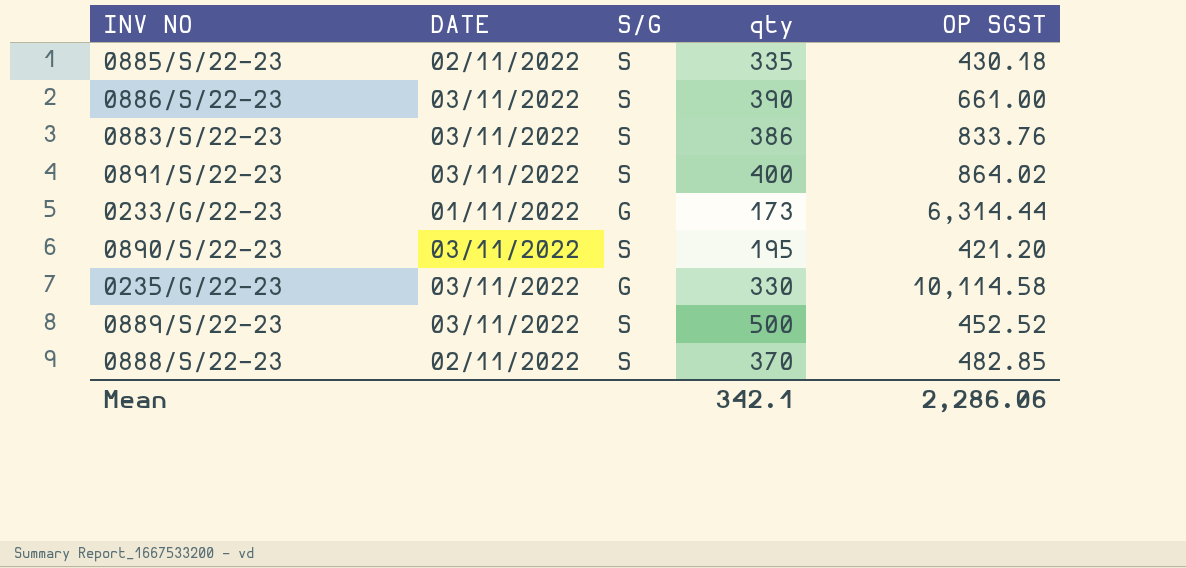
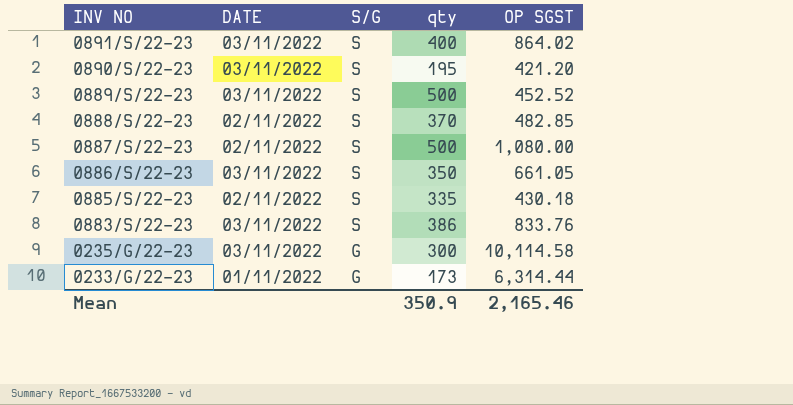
row order: none -> INV NO descending
row 0887/S/22-23: none -> 02/11/2022 | S | 500 | 1,080.00
0886/S/22-23 | qty: 390 -> 350
0886/S/22-23 | OP SGST: 661.00 -> 661.05
0235/G/22-23 | qty: 330 -> 300
Mean | qty: 342.1 -> 350.9
Mean | OP SGST: 2,286.06 -> 2,165.46

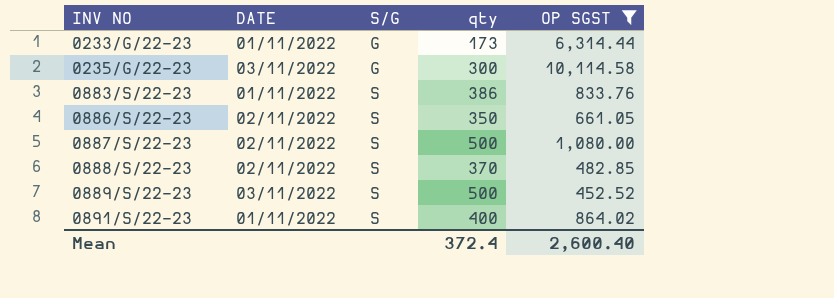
filter: none -> OP SGST >= 452.52
row order: INV NO descending -> INV NO ascending
0883/S/22-23 | DATE: 03/11/2022 -> 01/11/2022
0886/S/22-23 | DATE: 03/11/2022 -> 02/11/2022
0891/S/22-23 | DATE: 03/11/2022 -> 01/11/2022
Mean | qty: 350.9 -> 372.4
Mean | OP SGST: 2,165.46 -> 2,600.40

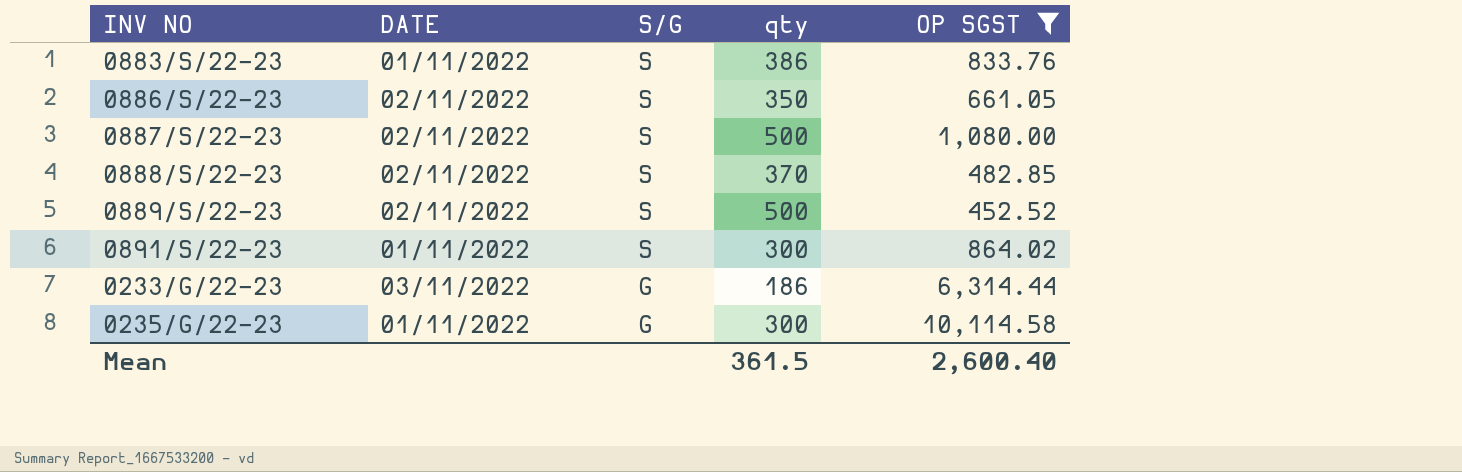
row order: INV NO ascending -> S/G descending
0889/S/22-23 | DATE: 03/11/2022 -> 02/11/2022
0891/S/22-23 | qty: 400 -> 300
0233/G/22-23 | DATE: 01/11/2022 -> 03/11/2022
0233/G/22-23 | qty: 173 -> 186
0235/G/22-23 | DATE: 03/11/2022 -> 01/11/2022
Mean | qty: 372.4 -> 361.5

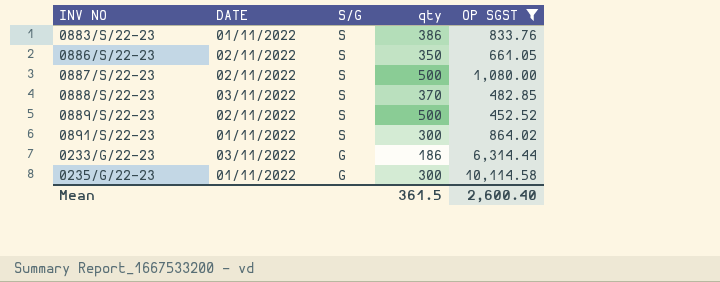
0888/S/22-23 | DATE: 02/11/2022 -> 03/11/2022

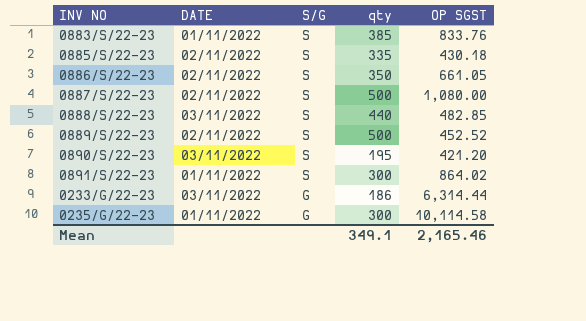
filter: OP SGST >= 452.52 -> none
0883/S/22-23 | qty: 386 -> 385
0888/S/22-23 | qty: 370 -> 440
Mean | qty: 361.5 -> 349.1
Mean | OP SGST: 2,600.40 -> 2,165.46

